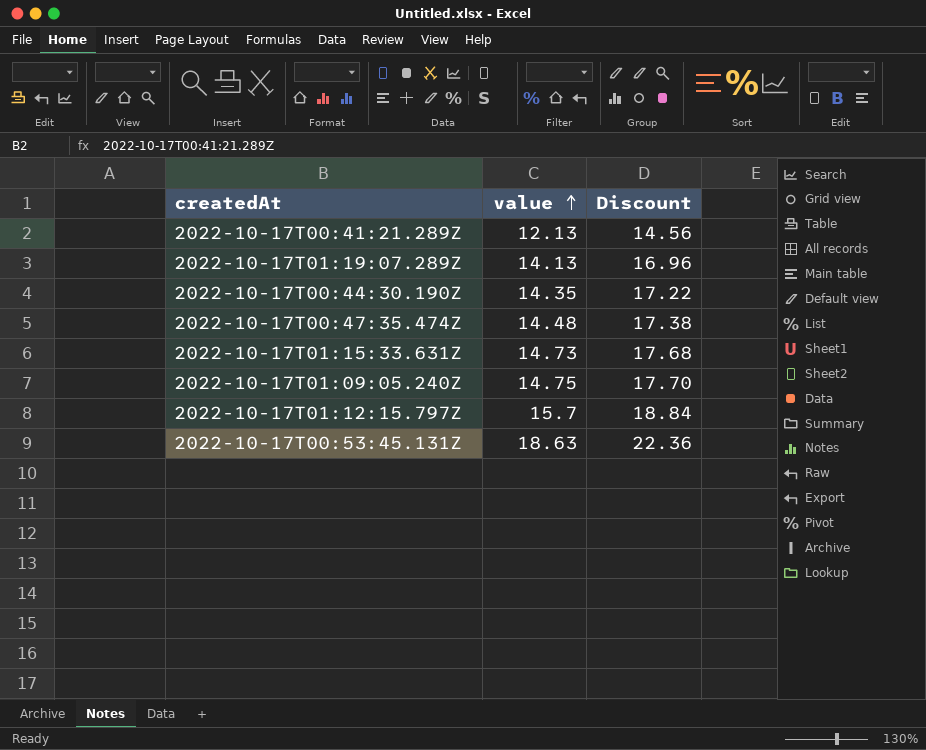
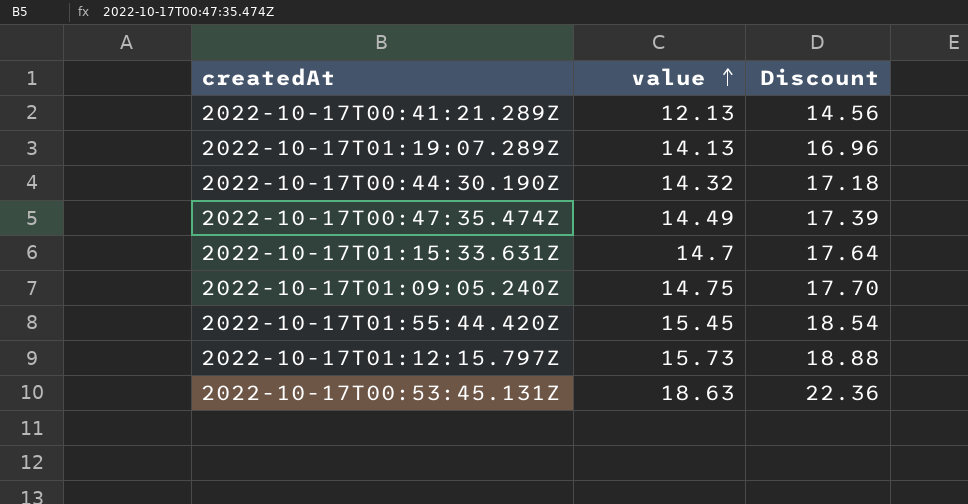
2022-10-17T00:44:30.190Z | value: 14.35 -> 14.32
2022-10-17T00:44:30.190Z | Discount: 17.22 -> 17.18
2022-10-17T00:47:35.474Z | value: 14.48 -> 14.49
2022-10-17T00:47:35.474Z | Discount: 17.38 -> 17.39
2022-10-17T01:15:33.631Z | value: 14.73 -> 14.7
2022-10-17T01:15:33.631Z | Discount: 17.68 -> 17.64
row 2022-10-17T01:55:44.420Z: none -> 15.45 | 18.54
2022-10-17T01:12:15.797Z | value: 15.7 -> 15.73
2022-10-17T01:12:15.797Z | Discount: 18.84 -> 18.88

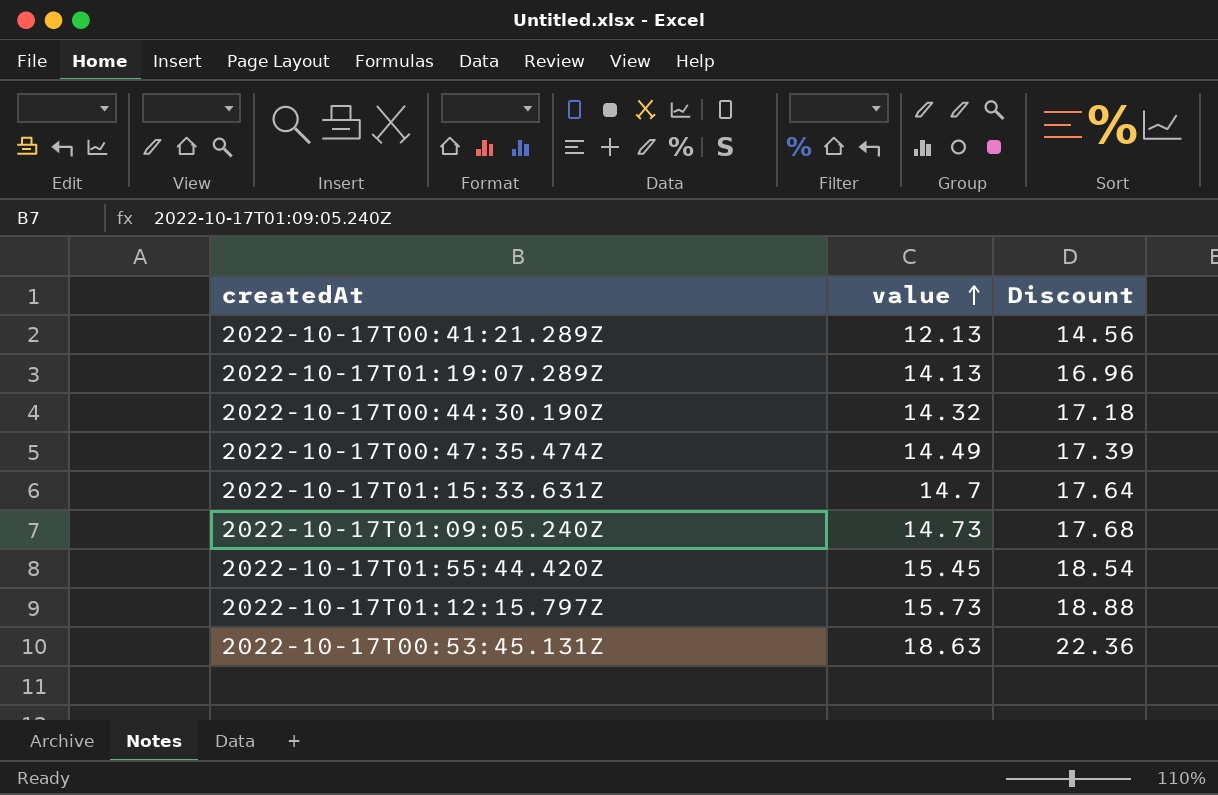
2022-10-17T01:09:05.240Z | value: 14.75 -> 14.73
2022-10-17T01:09:05.240Z | Discount: 17.70 -> 17.68

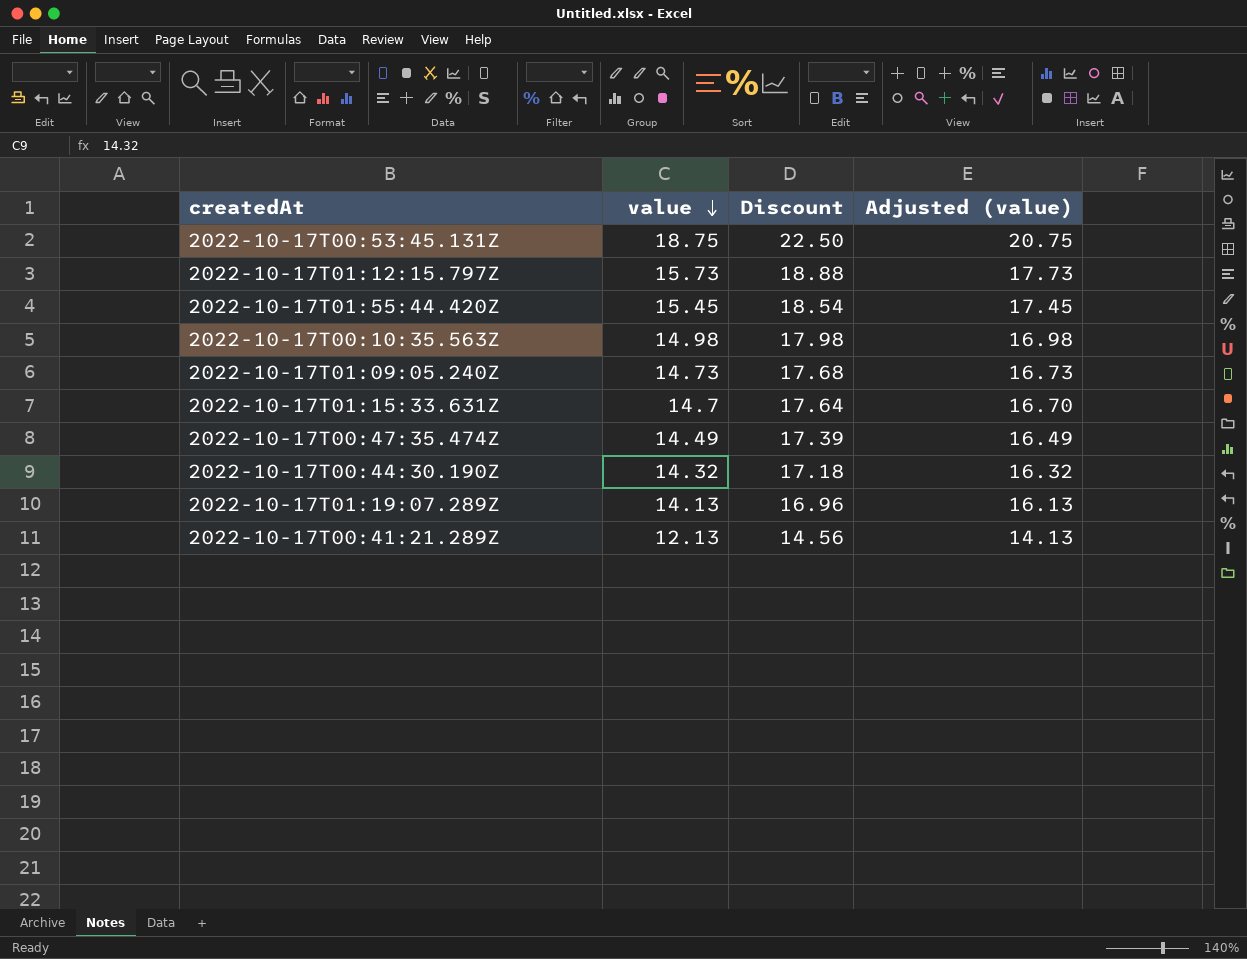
row order: value ascending -> value descending
column Adjusted (value) | formula: none -> [value] + 2
2022-10-17T00:53:45.131Z | value: 18.63 -> 18.75
2022-10-17T00:53:45.131Z | Discount: 22.36 -> 22.50
row 2022-10-17T00:10:35.563Z: none -> 14.98 | 17.98 | 16.98

